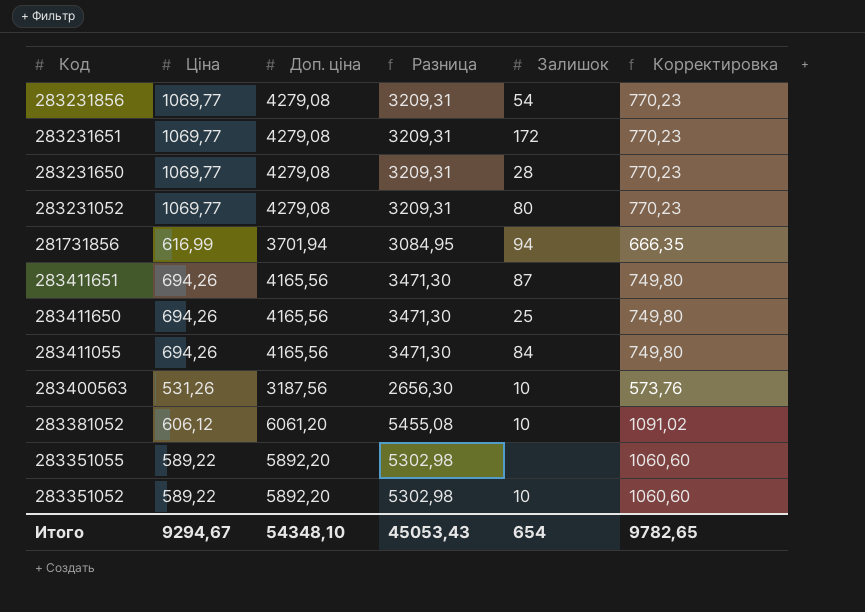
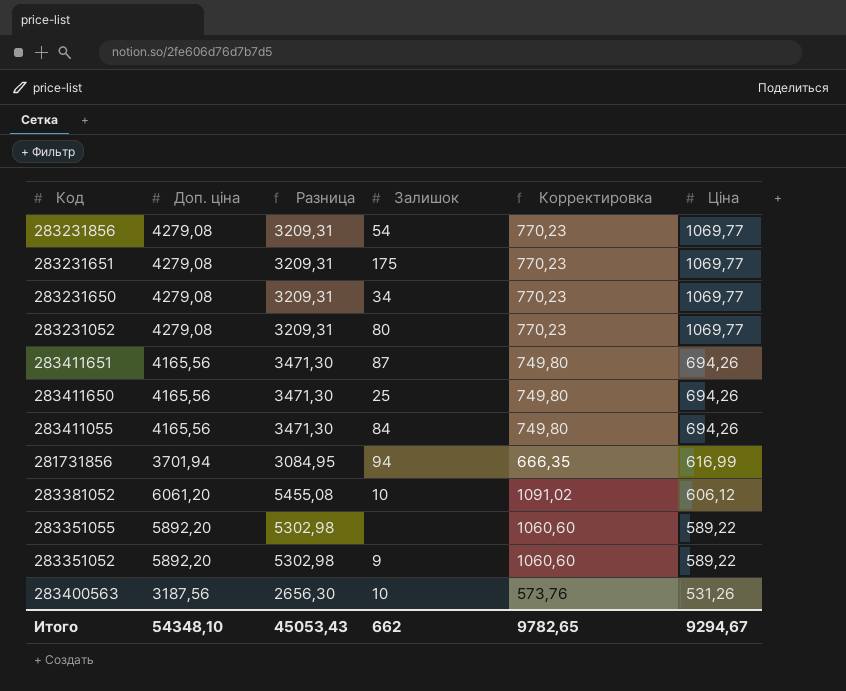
row order: none -> Ціна descending
column Ціна | position: 2 -> 6
283231651 | Залишок: 172 -> 175
283231650 | Залишок: 28 -> 34
283351052 | Залишок: 10 -> 9
Итого | Залишок: 654 -> 662

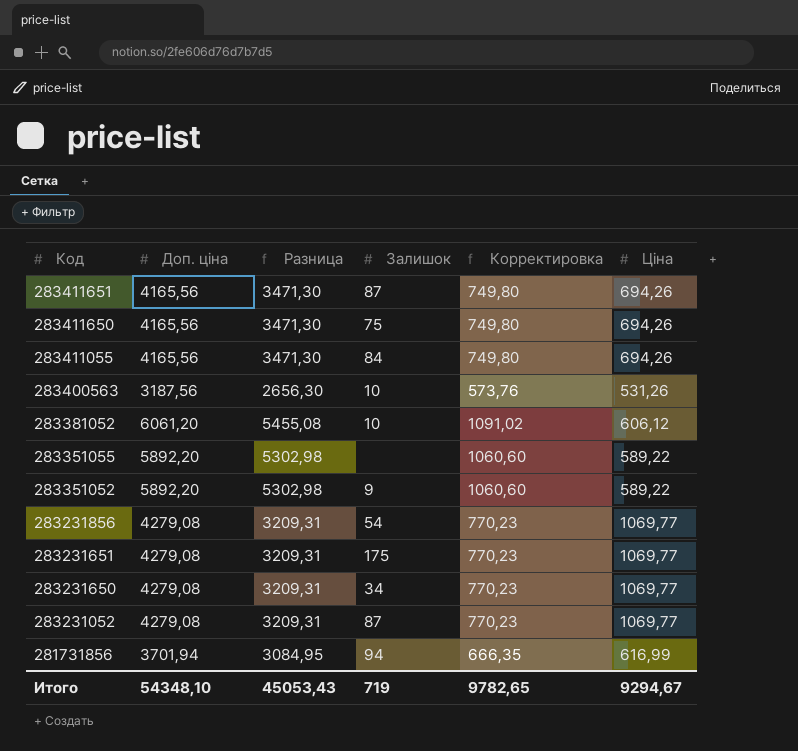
row order: Ціна descending -> Код descending
283411650 | Залишок: 25 -> 75
283231052 | Залишок: 80 -> 87
Итого | Залишок: 662 -> 719

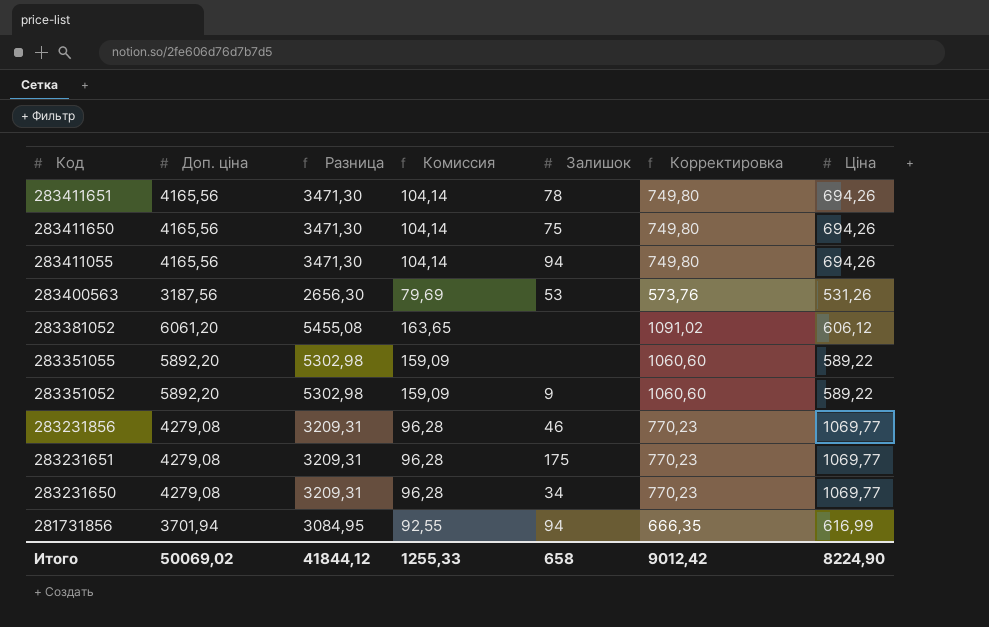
column Комиссия | formula: none -> [Разница] * 0,03
row 283231052: 4279,08 | 3209,31 | 87 | 770,23 | 1069,77 -> none
283411651 | Залишок: 87 -> 78
283411055 | Залишок: 84 -> 94
283400563 | Залишок: 10 -> 53
283381052 | Залишок: 10 -> none
283231856 | Залишок: 54 -> 46
Итого | Доп. ціна: 54348,10 -> 50069,02
Итого | Разница: 45053,43 -> 41844,12
Итого | Залишок: 719 -> 658
Итого | Корректировка: 9782,65 -> 9012,42
Итого | Ціна: 9294,67 -> 8224,90

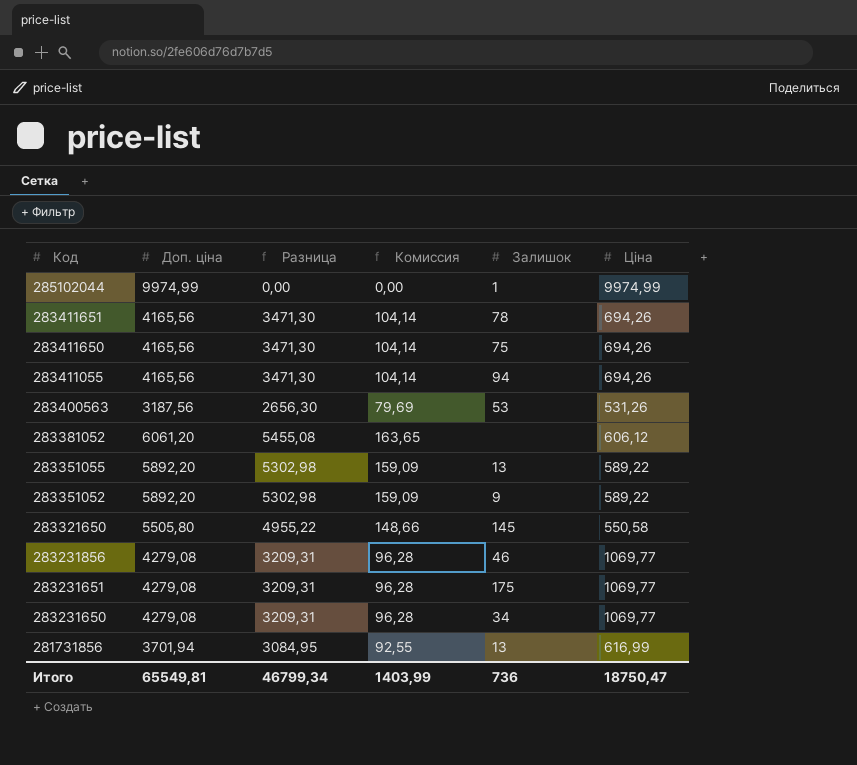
column Корректировка | formula: [Доп. ціна] * 0,18 -> none
row 285102044: none -> 9974,99 | 0,00 | 0,00 | 1 | 9974,99
283351055 | Залишок: none -> 13
row 283321650: none -> 5505,80 | 4955,22 | 148,66 | 145 | 550,58
281731856 | Залишок: 94 -> 13
Итого | Доп. ціна: 50069,02 -> 65549,81
Итого | Разница: 41844,12 -> 46799,34
Итого | Комиссия: 1255,33 -> 1403,99
Итого | Залишок: 658 -> 736
Итого | Ціна: 8224,90 -> 18750,47

